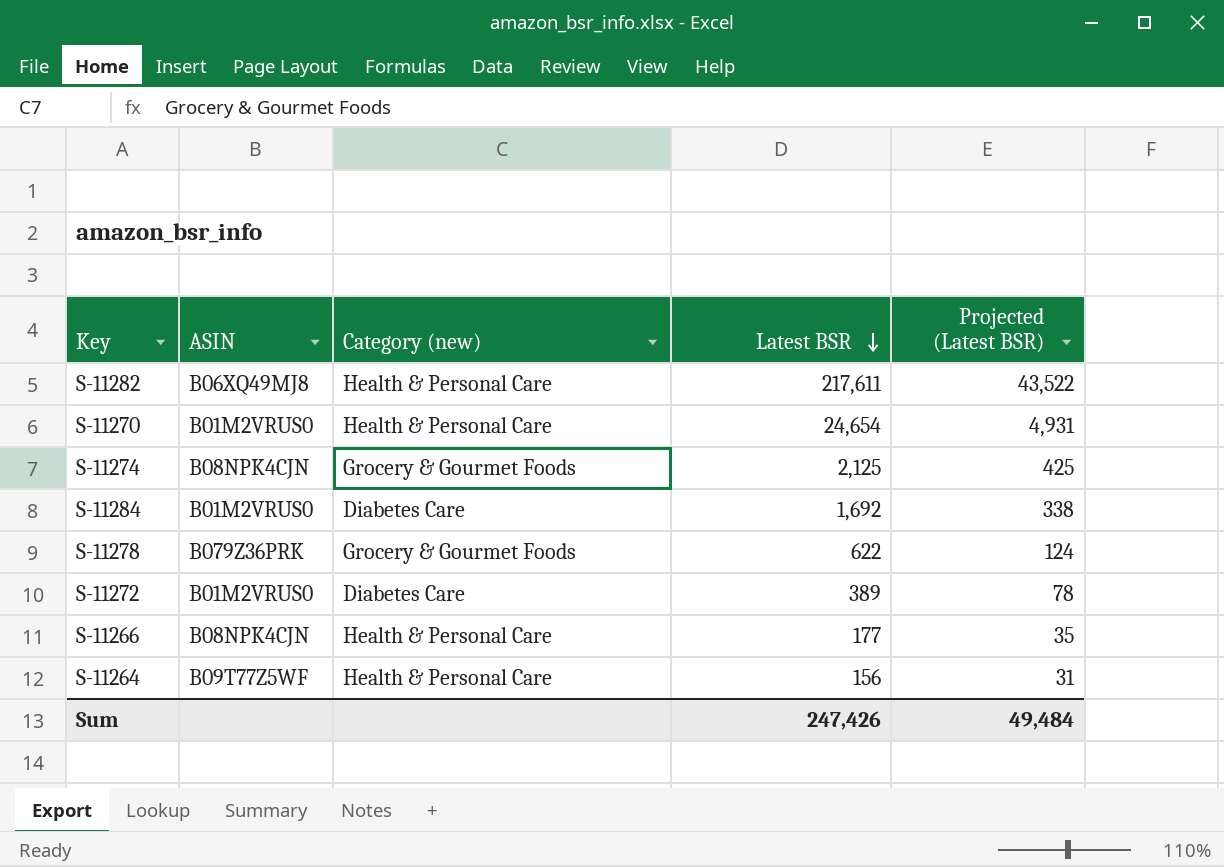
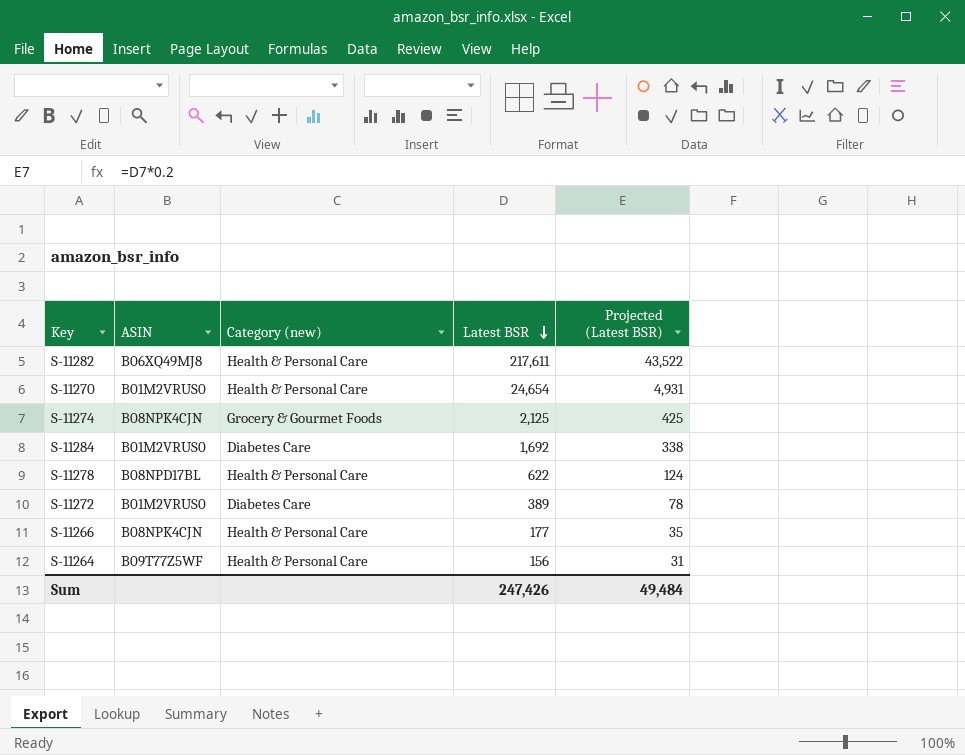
S-11278 | ASIN: B079Z36PRK -> B08NPD17BL
S-11278 | Category (new): Grocery & Gourmet Foods -> Health & Personal Care

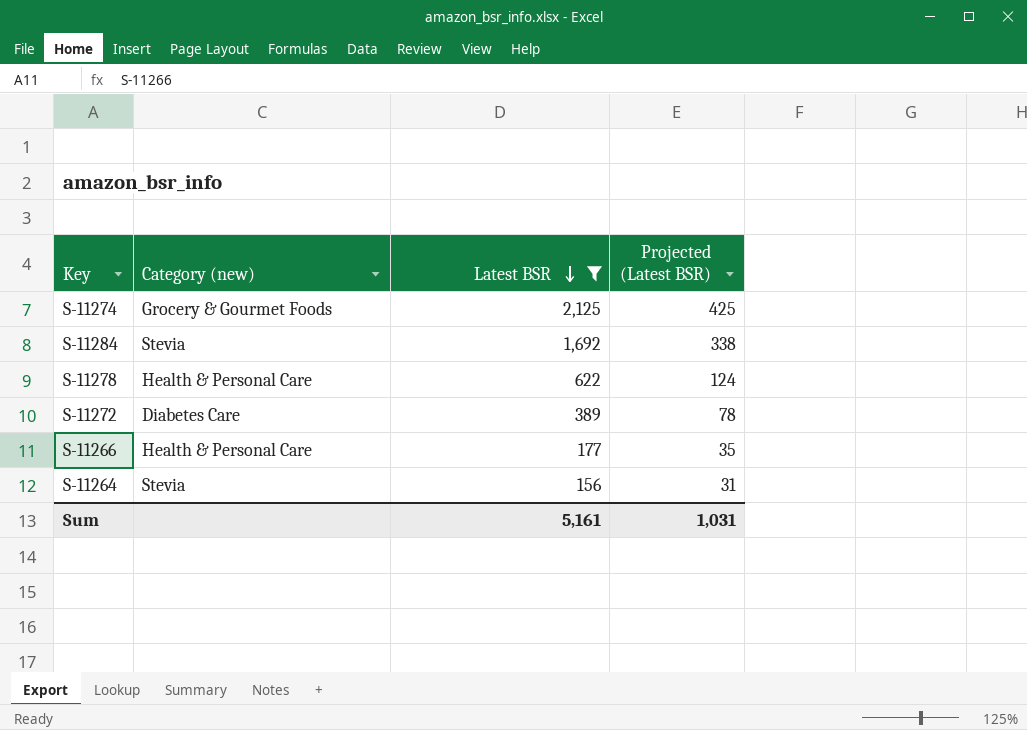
filter: none -> Latest BSR <= 2,125
column ASIN | position: 2 -> none
S-11284 | Category (new): Diabetes Care -> Stevia
S-11264 | Category (new): Health & Personal Care -> Stevia
Sum | Latest BSR: 247,426 -> 5,161
Sum | Projected (Latest BSR): 49,484 -> 1,031

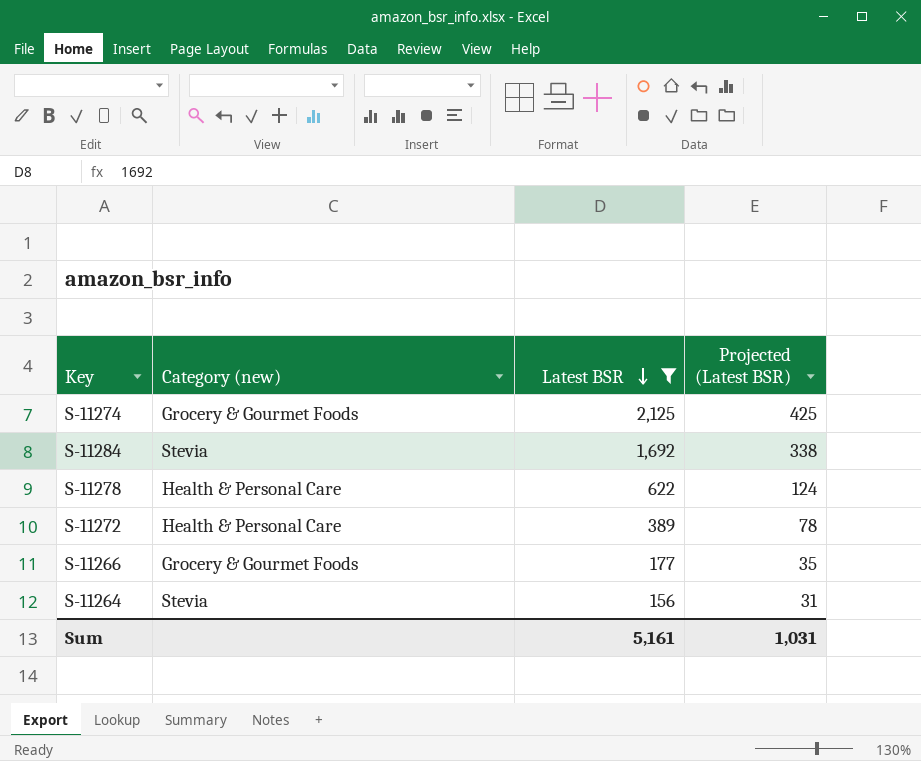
S-11272 | Category (new): Diabetes Care -> Health & Personal Care
S-11266 | Category (new): Health & Personal Care -> Grocery & Gourmet Foods

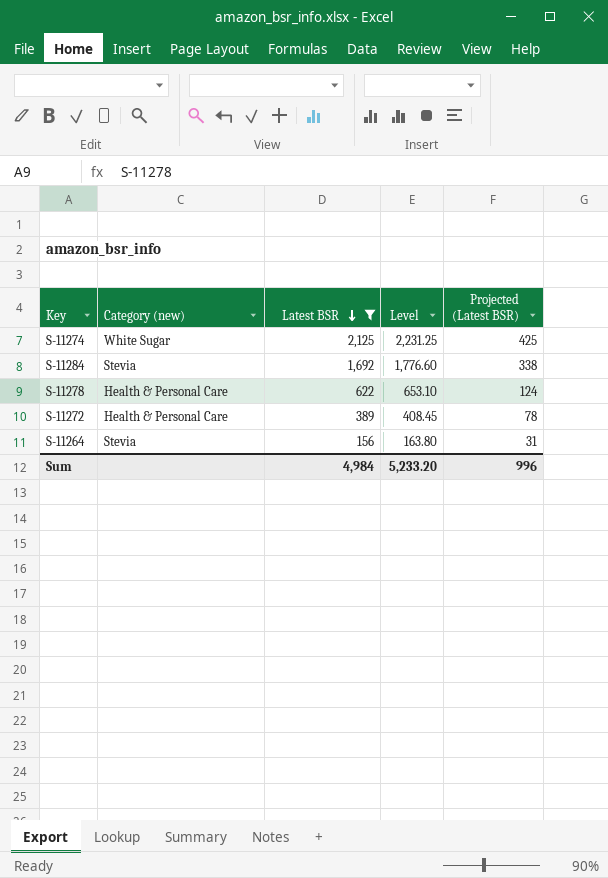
column Level | formula: none -> [Latest BSR] * 1.05
row S-11266: Grocery & Gourmet Foods | 177 | 35 -> none
S-11274 | Category (new): Grocery & Gourmet Foods -> White Sugar
Sum | Latest BSR: 5,161 -> 4,984
Sum | Projected (Latest BSR): 1,031 -> 996

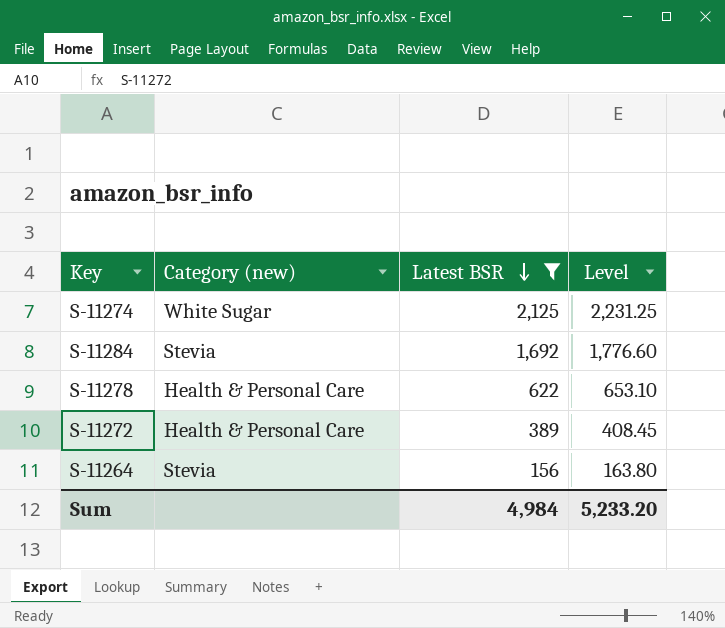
column Projected (Latest BSR) | formula: [Latest BSR] * 0.2 -> none

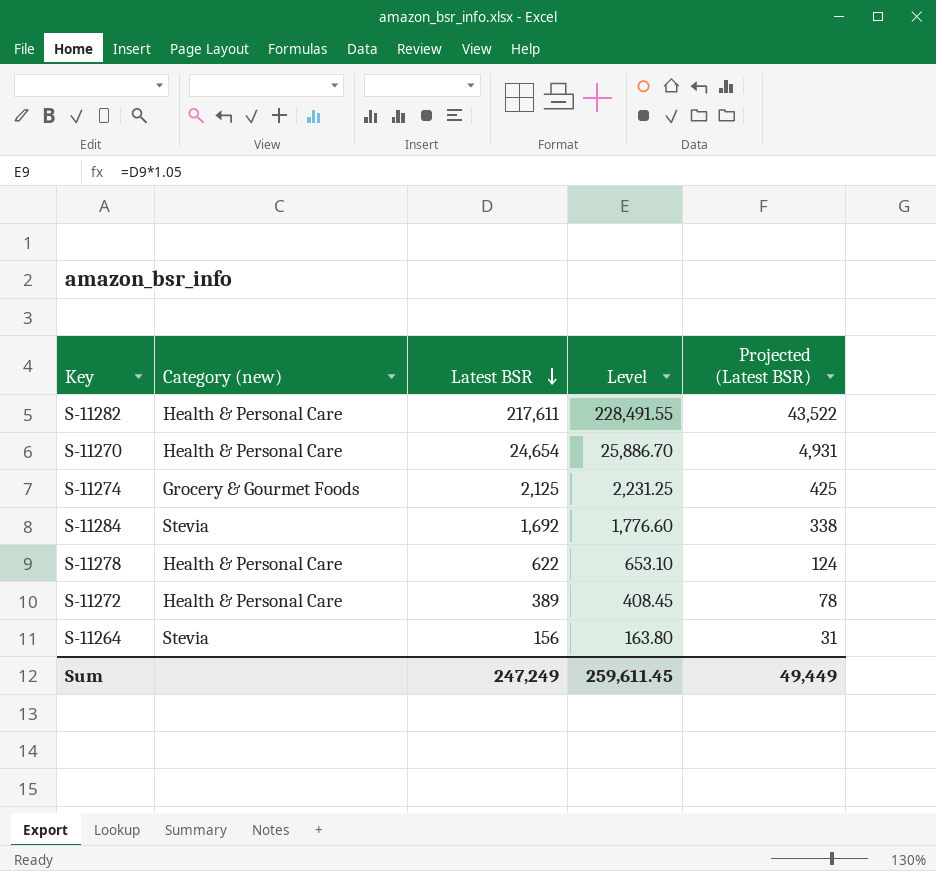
filter: Latest BSR <= 2,125 -> none
column Projected (Latest BSR) | formula: none -> [Latest BSR] * 0.2
S-11274 | Category (new): White Sugar -> Grocery & Gourmet Foods
Sum | Latest BSR: 4,984 -> 247,249
Sum | Level: 5,233.20 -> 259,611.45

